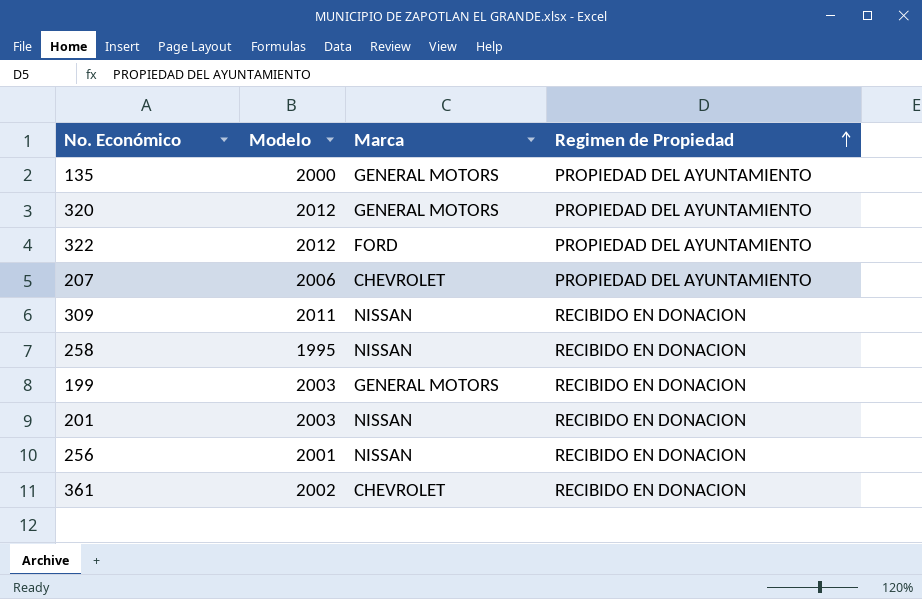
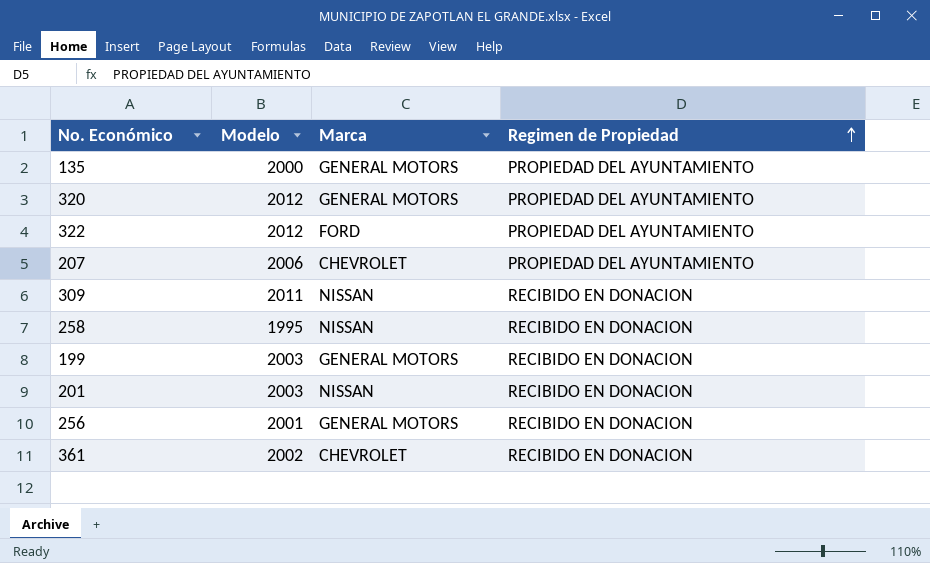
256 | Marca: NISSAN -> GENERAL MOTORS

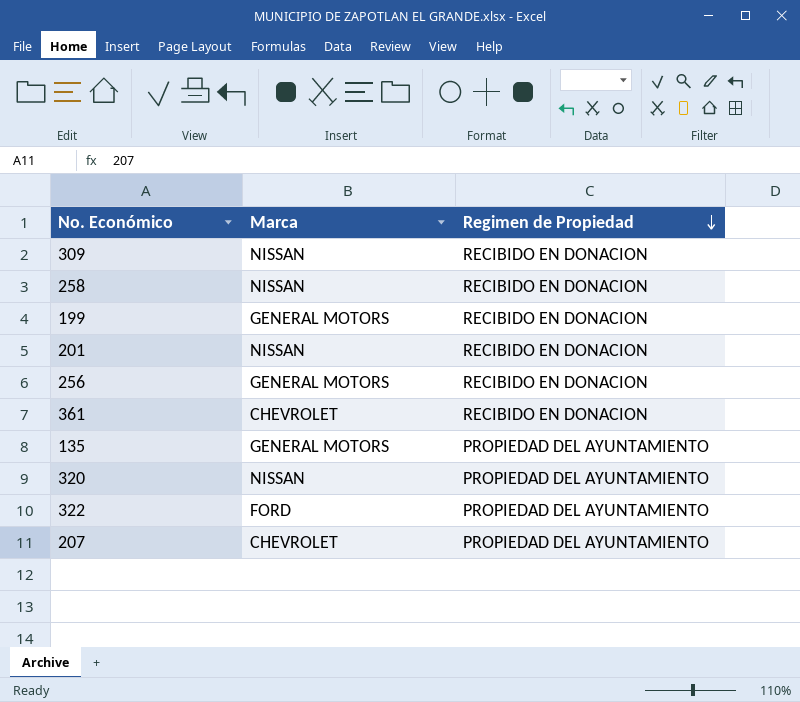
row order: Regimen de Propiedad ascending -> Regimen de Propiedad descending
column Modelo | position: 2 -> none
320 | Marca: GENERAL MOTORS -> NISSAN

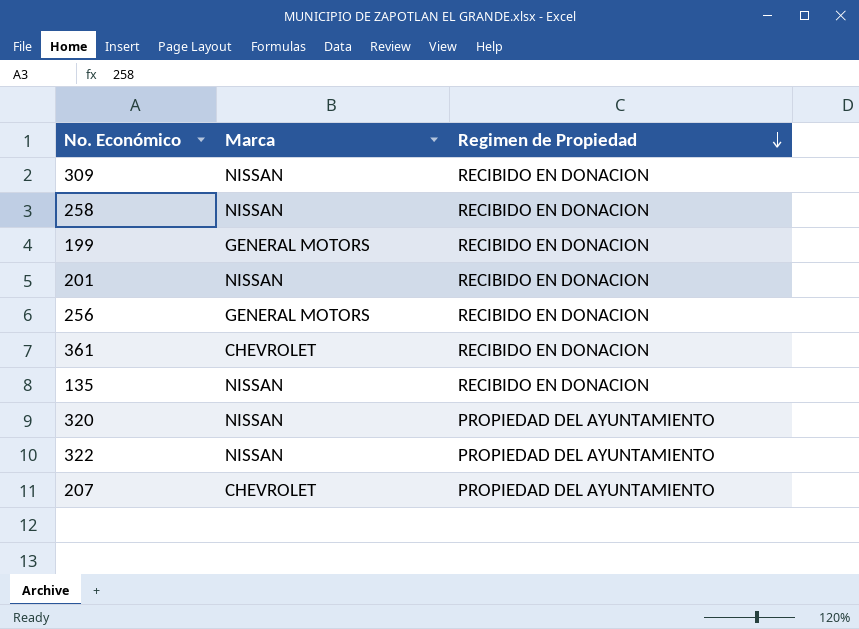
135 | Marca: GENERAL MOTORS -> NISSAN
135 | Regimen de Propiedad: PROPIEDAD DEL AYUNTAMIENTO -> RECIBIDO EN DONACION
322 | Marca: FORD -> NISSAN

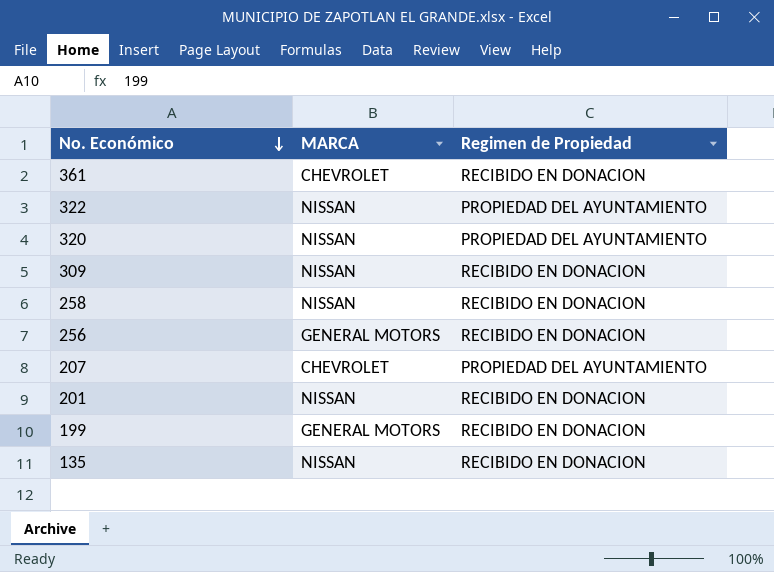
row order: Regimen de Propiedad descending -> No. Económico descending
column name: Marca -> MARCA

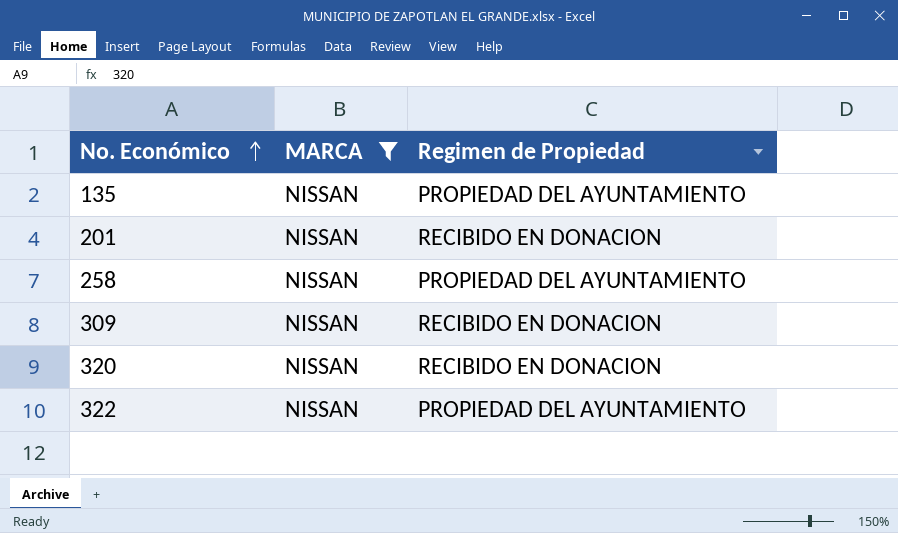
filter: none -> MARCA = NISSAN
row order: No. Económico descending -> No. Económico ascending
135 | Regimen de Propiedad: RECIBIDO EN DONACION -> PROPIEDAD DEL AYUNTAMIENTO
258 | Regimen de Propiedad: RECIBIDO EN DONACION -> PROPIEDAD DEL AYUNTAMIENTO
320 | Regimen de Propiedad: PROPIEDAD DEL AYUNTAMIENTO -> RECIBIDO EN DONACION

